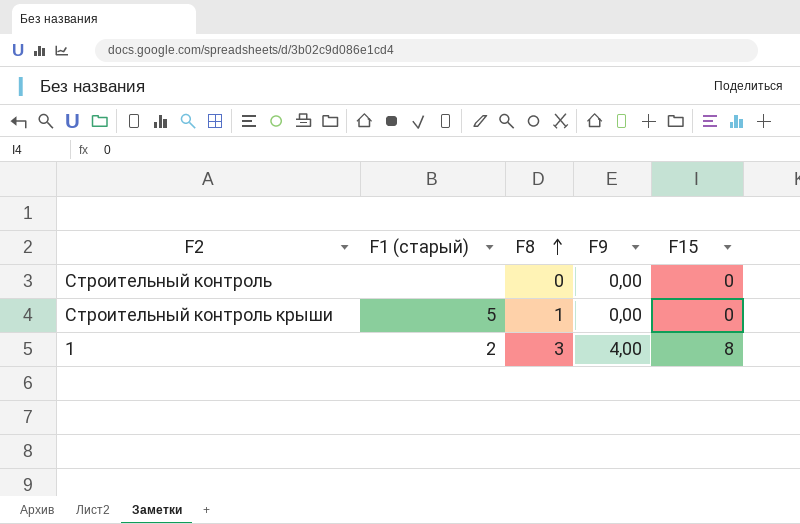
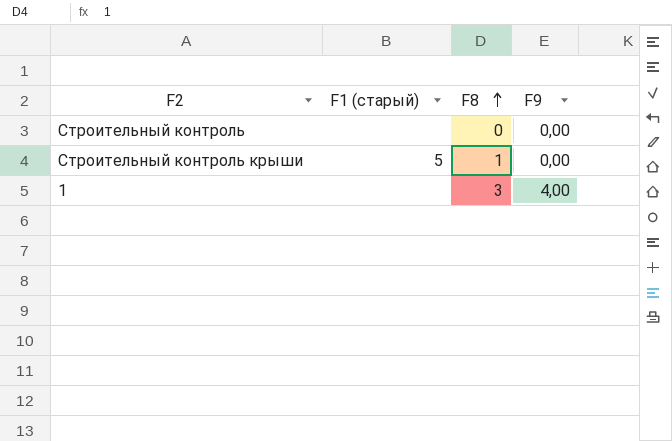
column F15 | position: 5 -> none
1 | F1 (старый): 2 -> none

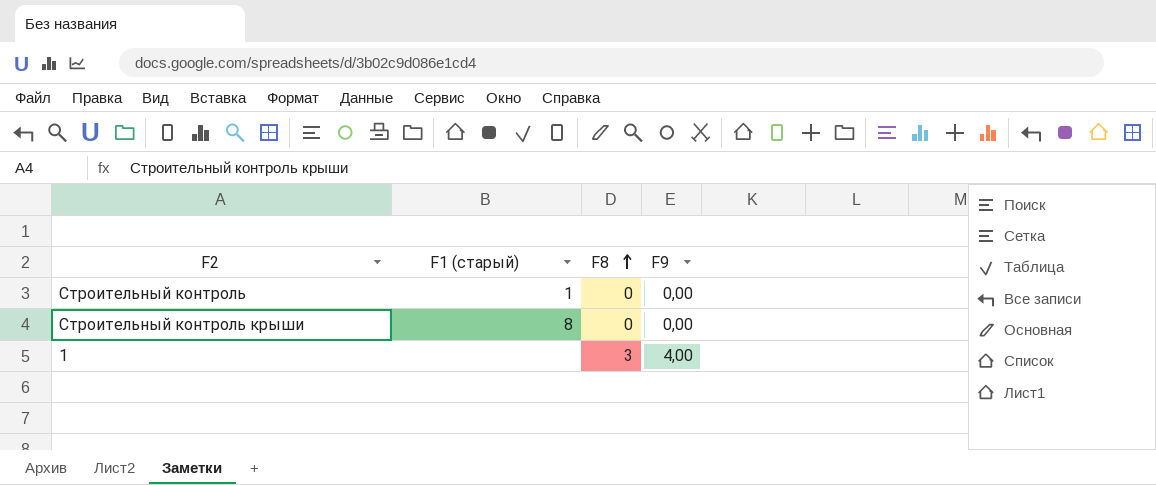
Строительный контроль | F1 (старый): none -> 1
Строительный контроль крыши | F1 (старый): 5 -> 8
Строительный контроль крыши | F8: 1 -> 0

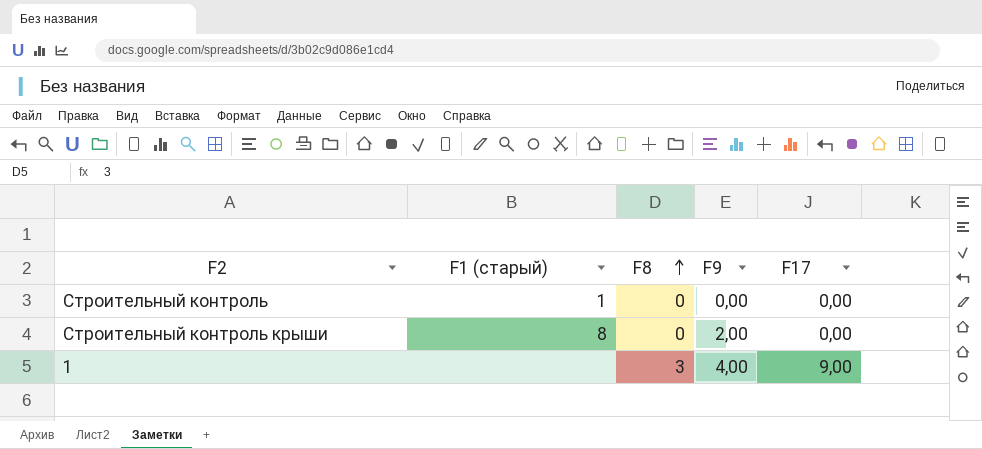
column F17 | position: none -> 5
Строительный контроль крыши | F9: 0,00 -> 2,00

